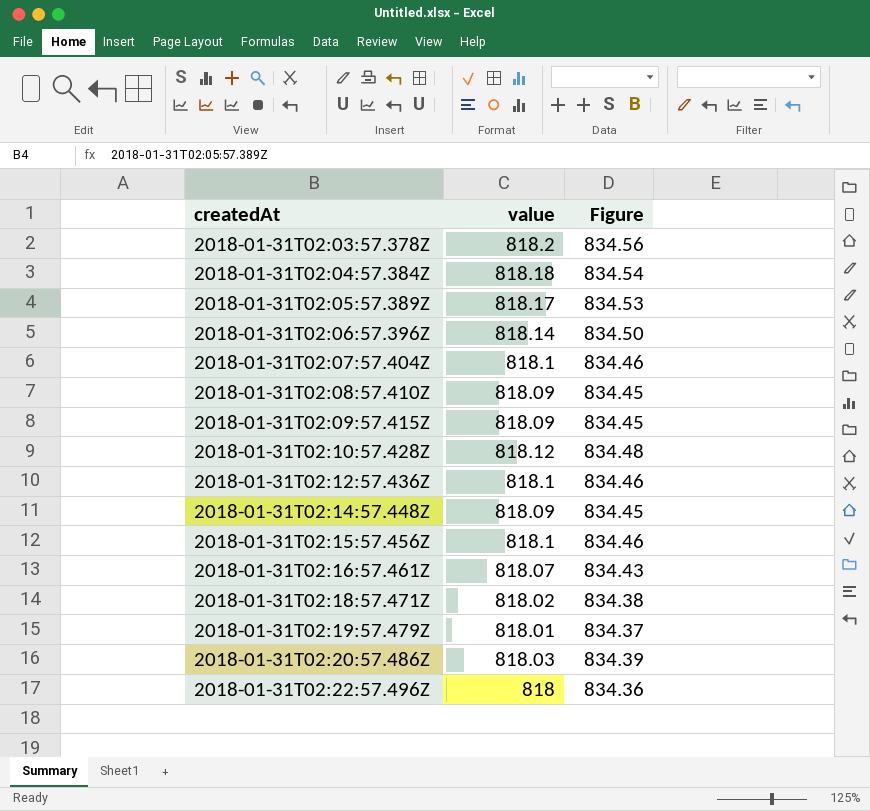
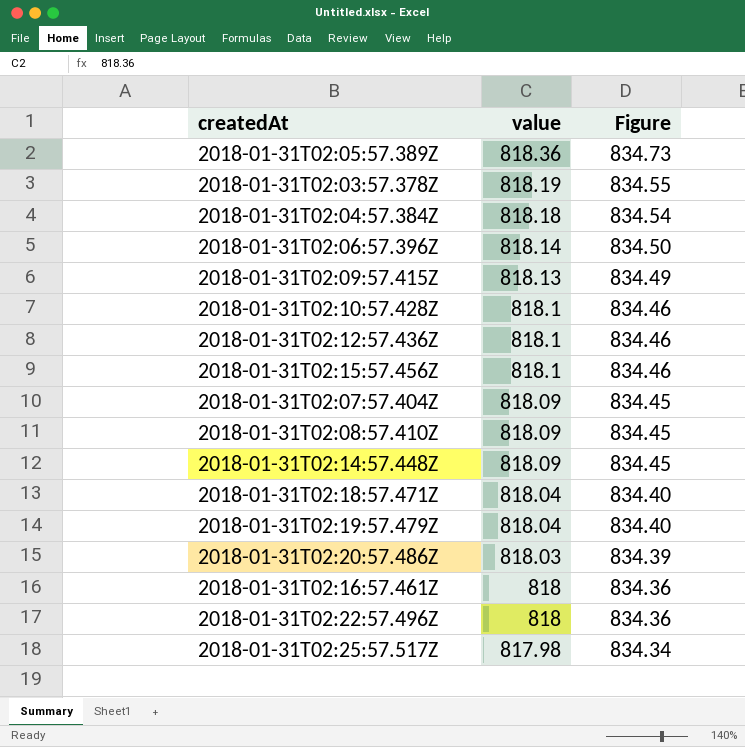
row order: createdAt ascending -> value descending
2018-01-31T02:05:57.389Z | value: 818.17 -> 818.36
2018-01-31T02:05:57.389Z | Figure: 834.53 -> 834.73
2018-01-31T02:03:57.378Z | value: 818.2 -> 818.19
2018-01-31T02:03:57.378Z | Figure: 834.56 -> 834.55
2018-01-31T02:09:57.415Z | value: 818.09 -> 818.13
2018-01-31T02:09:57.415Z | Figure: 834.45 -> 834.49
2018-01-31T02:10:57.428Z | value: 818.12 -> 818.1
2018-01-31T02:10:57.428Z | Figure: 834.48 -> 834.46
2018-01-31T02:07:57.404Z | value: 818.1 -> 818.09
2018-01-31T02:07:57.404Z | Figure: 834.46 -> 834.45
2018-01-31T02:18:57.471Z | value: 818.02 -> 818.04
2018-01-31T02:18:57.471Z | Figure: 834.38 -> 834.40
2018-01-31T02:19:57.479Z | value: 818.01 -> 818.04
2018-01-31T02:19:57.479Z | Figure: 834.37 -> 834.40
2018-01-31T02:16:57.461Z | value: 818.07 -> 818
2018-01-31T02:16:57.461Z | Figure: 834.43 -> 834.36
row 2018-01-31T02:25:57.517Z: none -> 817.98 | 834.34

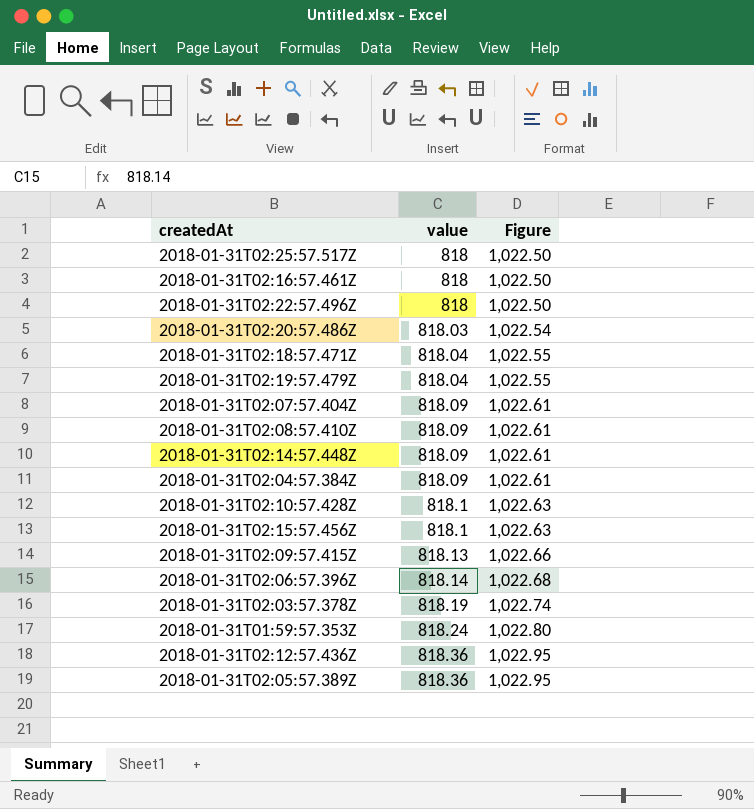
row order: value descending -> value ascending
column Figure | formula: [value] * 1.02 -> [value] * 1.25
2018-01-31T02:25:57.517Z | value: 817.98 -> 818
2018-01-31T02:04:57.384Z | value: 818.18 -> 818.09
row 2018-01-31T01:59:57.353Z: none -> 818.24 | 1,022.80
2018-01-31T02:12:57.436Z | value: 818.1 -> 818.36

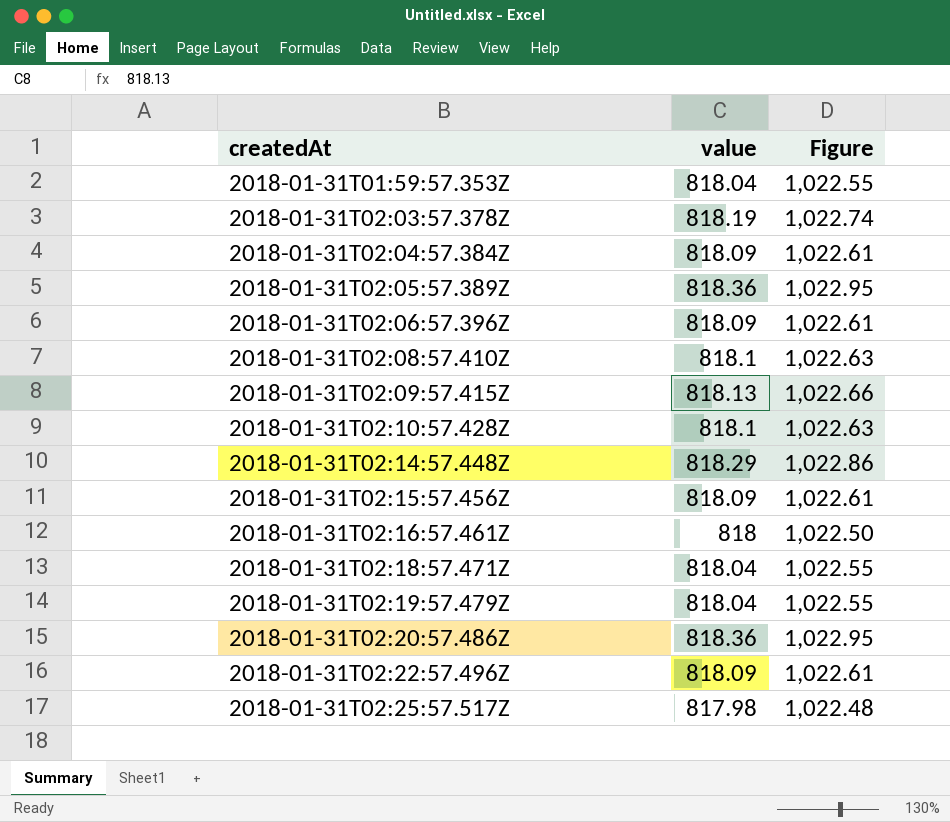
row order: value ascending -> createdAt ascending
row 2018-01-31T02:07:57.404Z: 818.09 | 1,022.61 -> none
row 2018-01-31T02:12:57.436Z: 818.36 | 1,022.95 -> none
2018-01-31T01:59:57.353Z | value: 818.24 -> 818.04
2018-01-31T01:59:57.353Z | Figure: 1,022.80 -> 1,022.55
2018-01-31T02:06:57.396Z | value: 818.14 -> 818.09
2018-01-31T02:06:57.396Z | Figure: 1,022.68 -> 1,022.61
2018-01-31T02:08:57.410Z | value: 818.09 -> 818.1
2018-01-31T02:08:57.410Z | Figure: 1,022.61 -> 1,022.63
2018-01-31T02:14:57.448Z | value: 818.09 -> 818.29
2018-01-31T02:14:57.448Z | Figure: 1,022.61 -> 1,022.86
2018-01-31T02:15:57.456Z | value: 818.1 -> 818.09
2018-01-31T02:15:57.456Z | Figure: 1,022.63 -> 1,022.61
2018-01-31T02:20:57.486Z | value: 818.03 -> 818.36
2018-01-31T02:20:57.486Z | Figure: 1,022.54 -> 1,022.95
2018-01-31T02:22:57.496Z | value: 818 -> 818.09
2018-01-31T02:22:57.496Z | Figure: 1,022.50 -> 1,022.61
2018-01-31T02:25:57.517Z | value: 818 -> 817.98
2018-01-31T02:25:57.517Z | Figure: 1,022.50 -> 1,022.48

